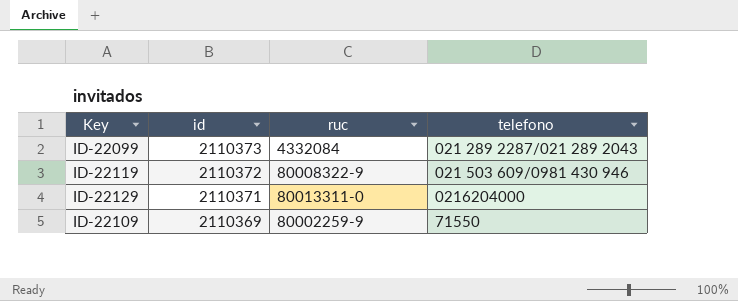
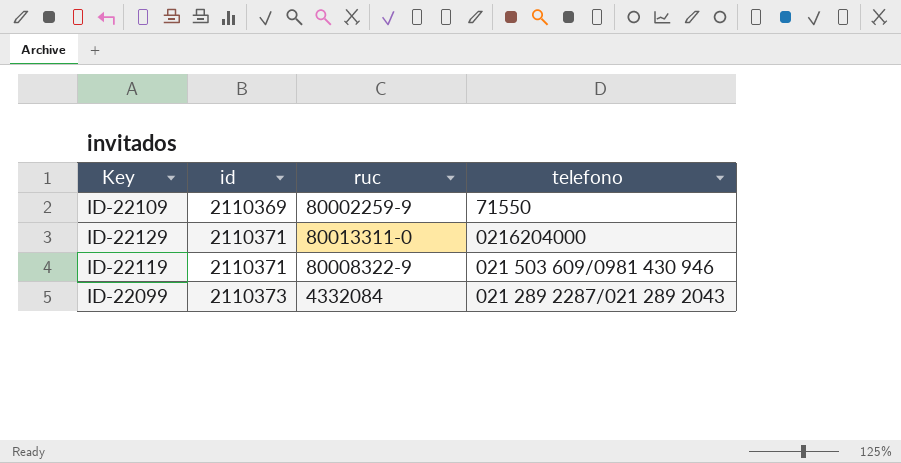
row order: id descending -> id ascending
ID-22119 | id: 2110372 -> 2110371

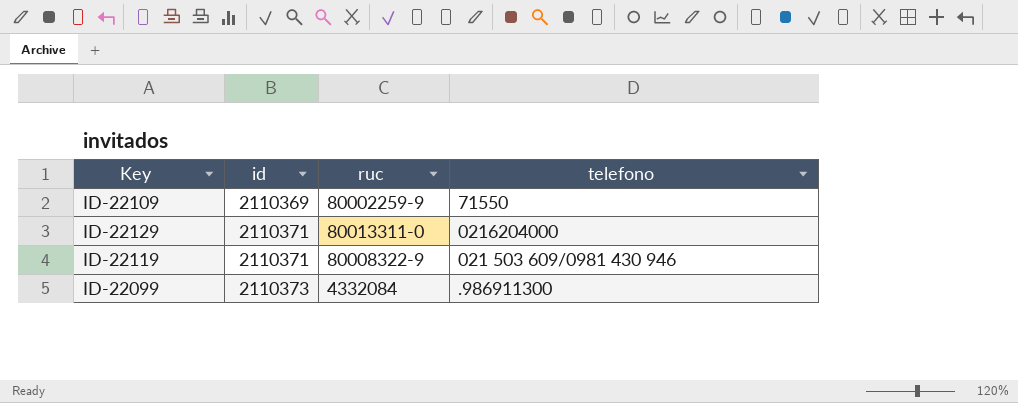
ID-22099 | telefono: 021 289 2287/021 289 2043 -> .986911300

